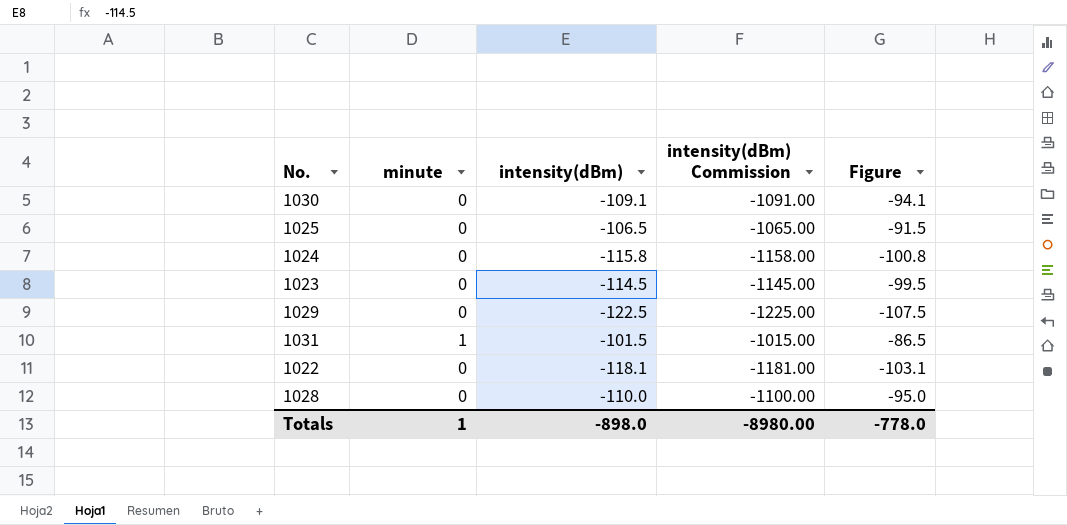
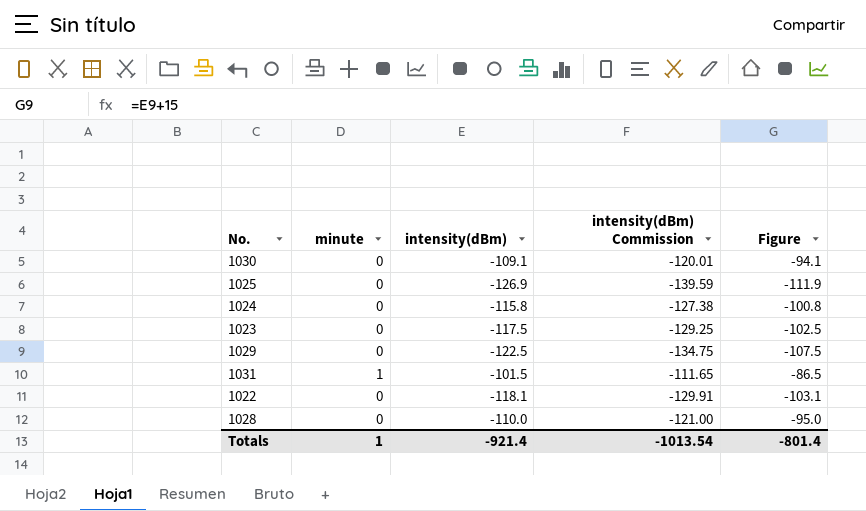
column intensity(dBm) Commission | formula: [intensity(dBm)] * 10 -> [intensity(dBm)] * 1.1
1025 | intensity(dBm): -106.5 -> -126.9
1025 | Figure: -91.5 -> -111.9
1023 | intensity(dBm): -114.5 -> -117.5
1023 | Figure: -99.5 -> -102.5
Totals | intensity(dBm): -898.0 -> -921.4
Totals | intensity(dBm) Commission: -8980.00 -> -1013.54
Totals | Figure: -778.0 -> -801.4

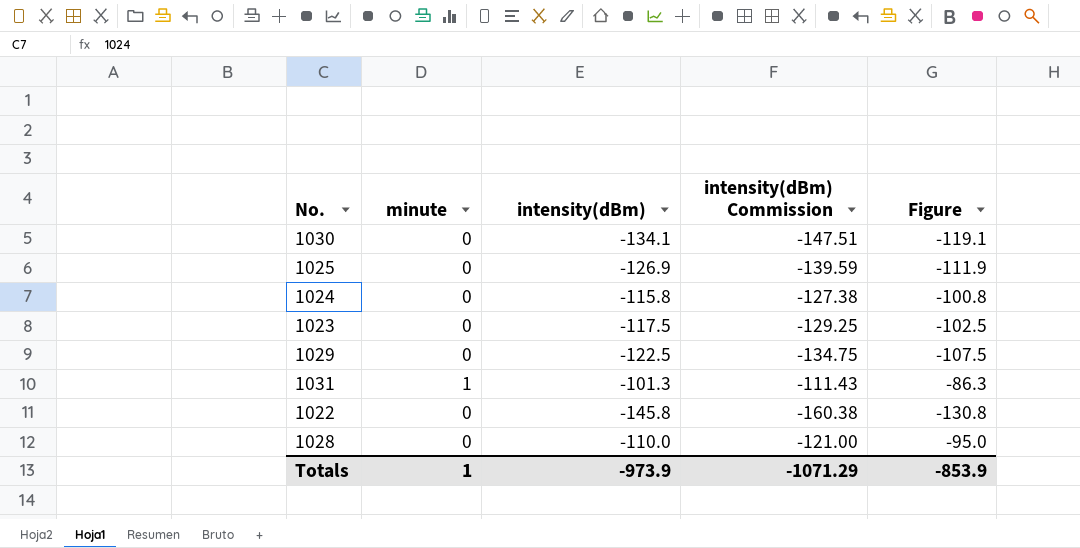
1030 | intensity(dBm): -109.1 -> -134.1
1030 | intensity(dBm) Commission: -120.01 -> -147.51
1030 | Figure: -94.1 -> -119.1
1031 | intensity(dBm): -101.5 -> -101.3
1031 | intensity(dBm) Commission: -111.65 -> -111.43
1031 | Figure: -86.5 -> -86.3
1022 | intensity(dBm): -118.1 -> -145.8
1022 | intensity(dBm) Commission: -129.91 -> -160.38
1022 | Figure: -103.1 -> -130.8
Totals | intensity(dBm): -921.4 -> -973.9
Totals | intensity(dBm) Commission: -1013.54 -> -1071.29
Totals | Figure: -801.4 -> -853.9

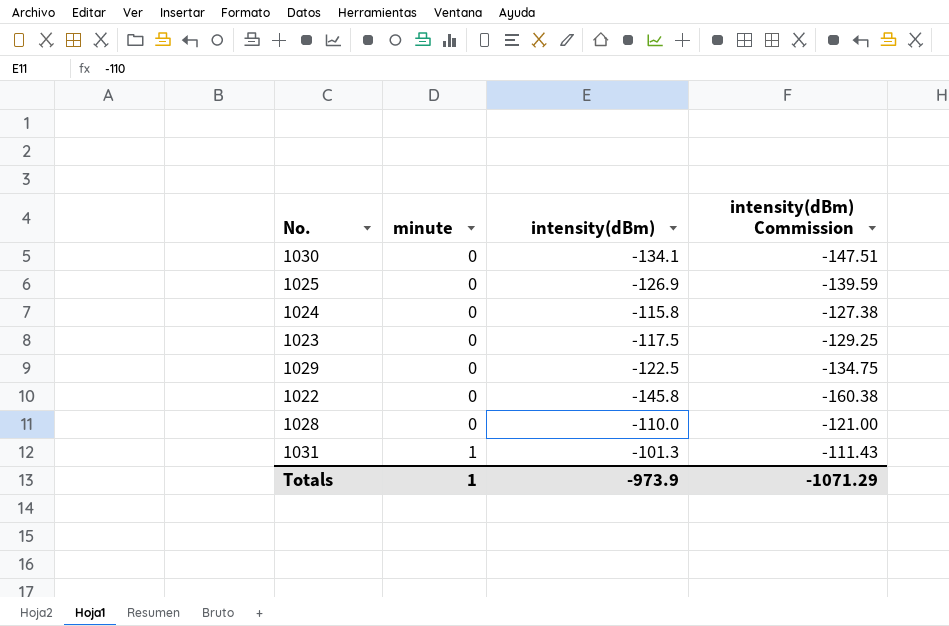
row order: none -> minute ascending
column Figure | formula: [intensity(dBm)] + 15 -> none

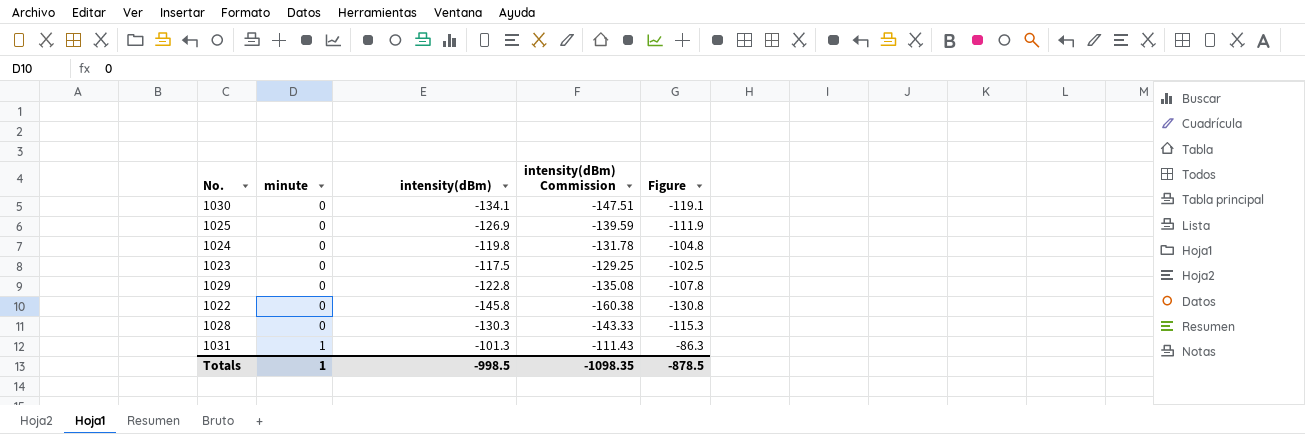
column Figure | formula: none -> [intensity(dBm)] + 15
1024 | intensity(dBm): -115.8 -> -119.8
1024 | intensity(dBm) Commission: -127.38 -> -131.78
1029 | intensity(dBm): -122.5 -> -122.8
1029 | intensity(dBm) Commission: -134.75 -> -135.08
1028 | intensity(dBm): -110.0 -> -130.3
1028 | intensity(dBm) Commission: -121.00 -> -143.33
Totals | intensity(dBm): -973.9 -> -998.5
Totals | intensity(dBm) Commission: -1071.29 -> -1098.35

